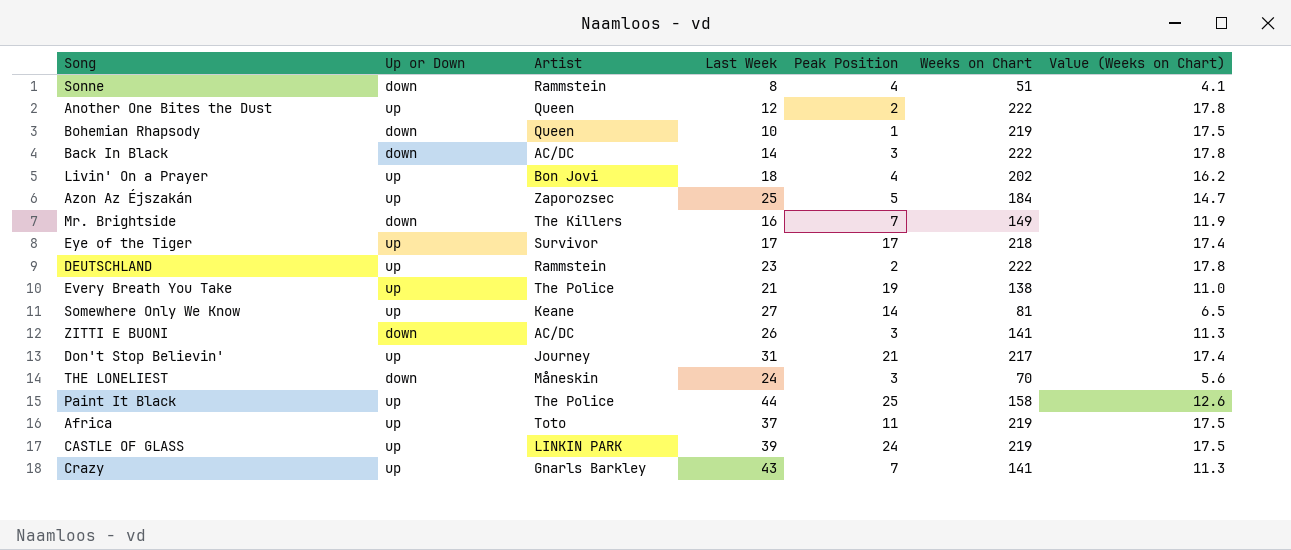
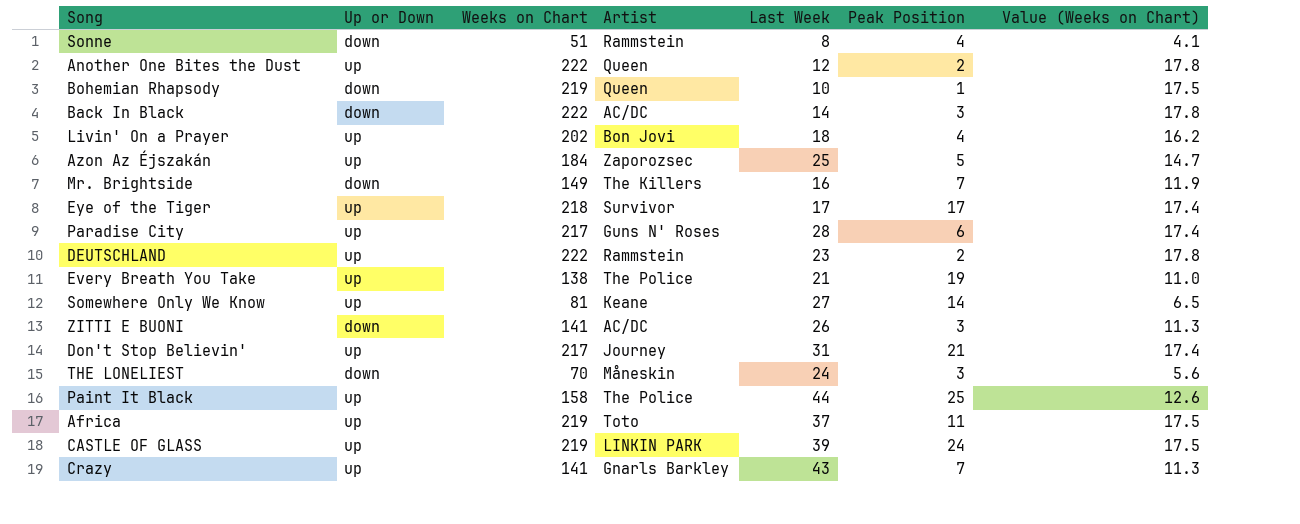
column Weeks on Chart | position: 6 -> 3
row Paradise City: none -> up | 217 | Guns N' Roses | 28 | 6 | 17.4

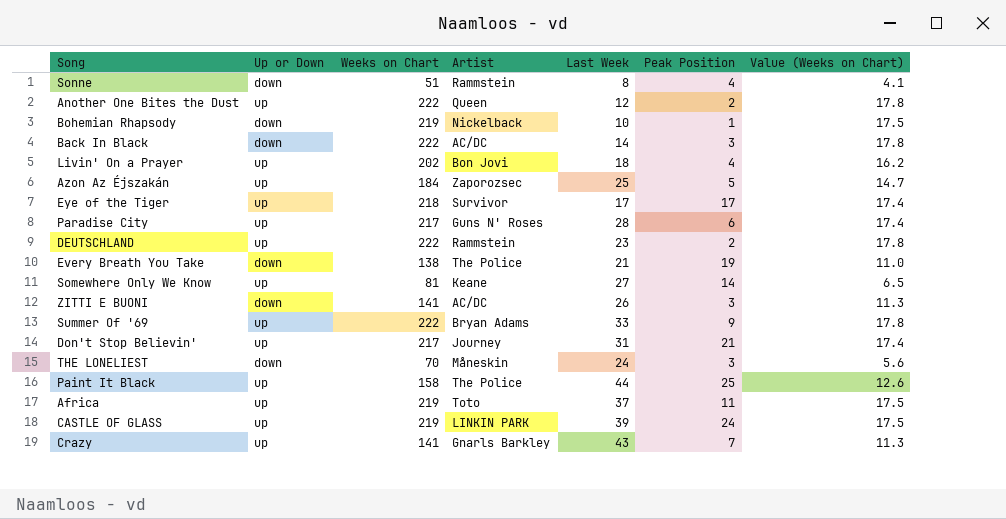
row Mr. Brightside: down | 149 | The Killers | 16 | 7 | 11.9 -> none
Bohemian Rhapsody | Artist: Queen -> Nickelback
Every Breath You Take | Up or Down: up -> down
row Summer Of '69: none -> up | 222 | Bryan Adams | 33 | 9 | 17.8

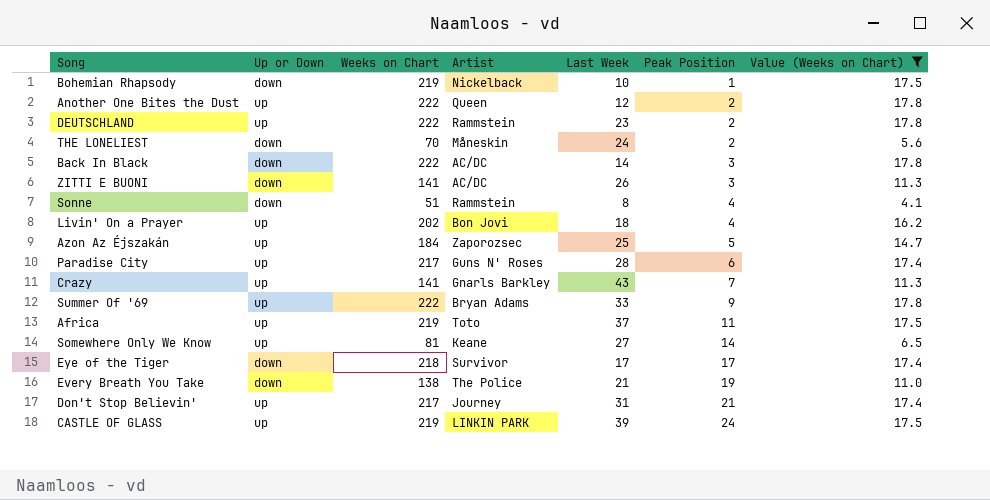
filter: none -> Value (Weeks on Chart) != 12.6
row order: none -> Peak Position ascending
THE LONELIEST | Peak Position: 3 -> 2
Eye of the Tiger | Up or Down: up -> down

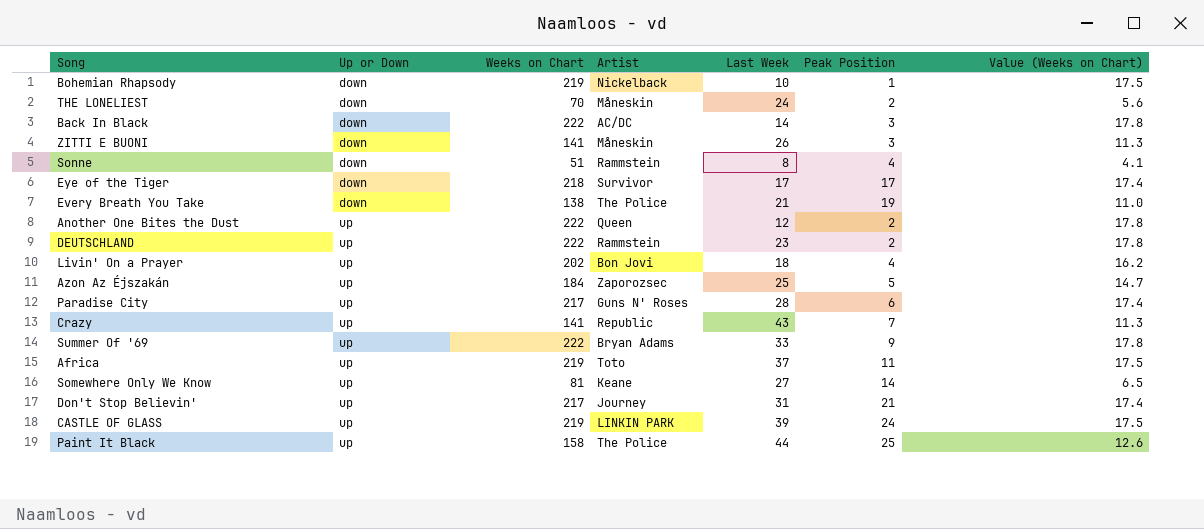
filter: Value (Weeks on Chart) != 12.6 -> none
row order: Peak Position ascending -> Up or Down ascending
ZITTI E BUONI | Artist: AC/DC -> Måneskin
Crazy | Artist: Gnarls Barkley -> Republic

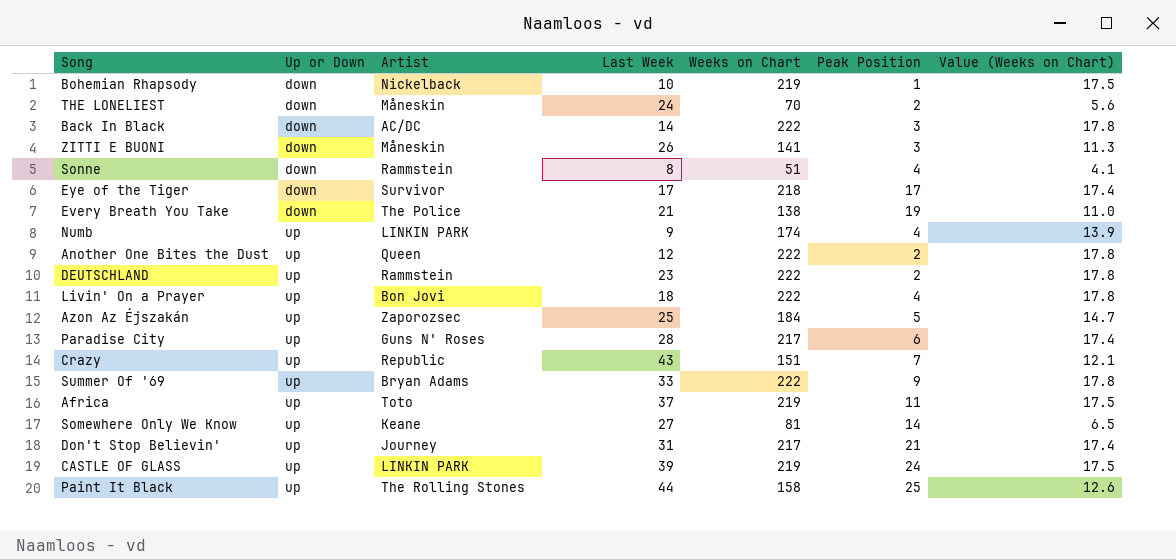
column Weeks on Chart | position: 3 -> 5
row Numb: none -> up | LINKIN PARK | 9 | 174 | 4 | 13.9
Livin' On a Prayer | Weeks on Chart: 202 -> 222
Livin' On a Prayer | Value (Weeks on Chart): 16.2 -> 17.8
Crazy | Weeks on Chart: 141 -> 151
Crazy | Value (Weeks on Chart): 11.3 -> 12.1
Paint It Black | Artist: The Police -> The Rolling Stones

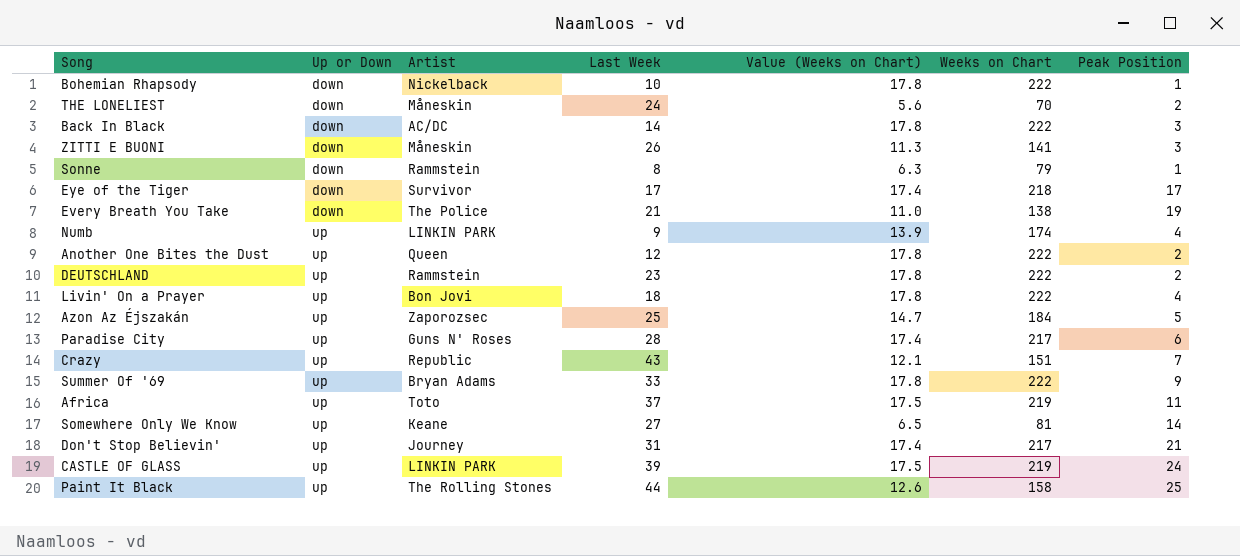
column Value (Weeks on Chart) | position: 7 -> 5
Bohemian Rhapsody | Value (Weeks on Chart): 17.5 -> 17.8
Bohemian Rhapsody | Weeks on Chart: 219 -> 222
Sonne | Value (Weeks on Chart): 4.1 -> 6.3
Sonne | Weeks on Chart: 51 -> 79
Sonne | Peak Position: 4 -> 1

